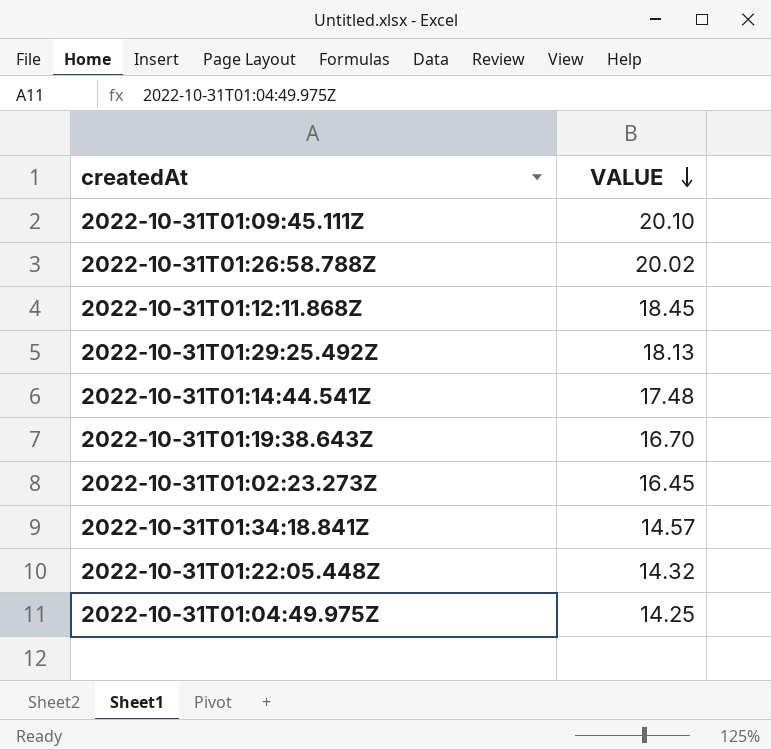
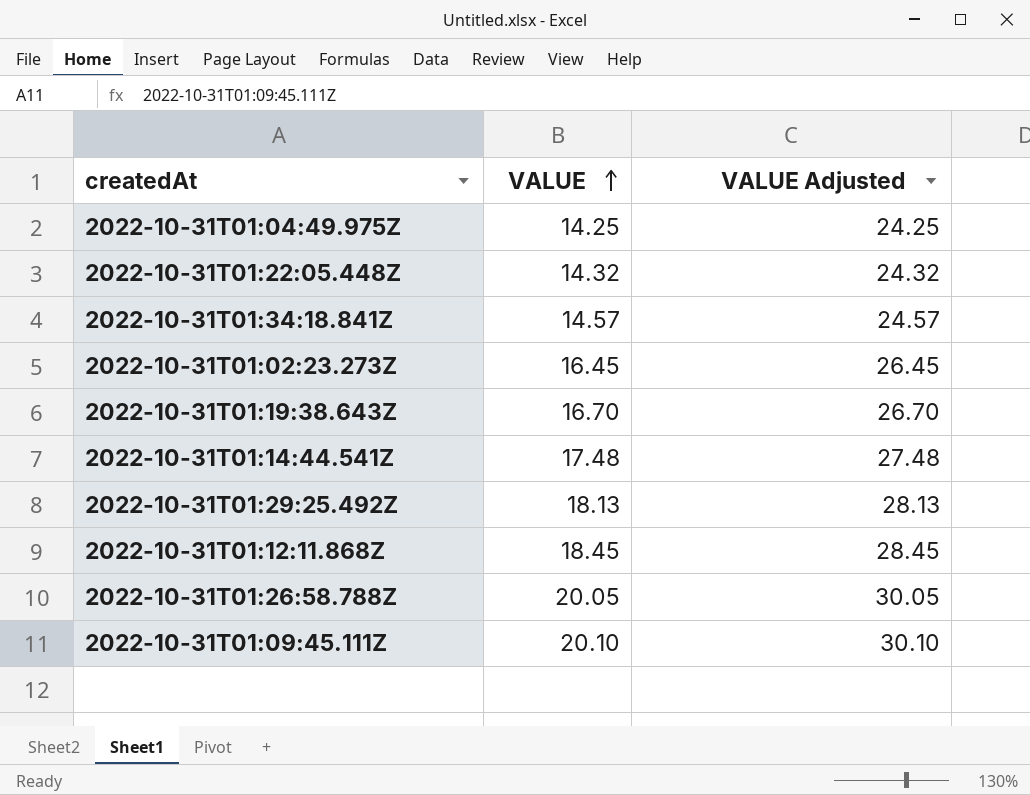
row order: VALUE descending -> VALUE ascending
column VALUE Adjusted | formula: none -> [VALUE] + 10
2022-10-31T01:26:58.788Z | VALUE: 20.02 -> 20.05

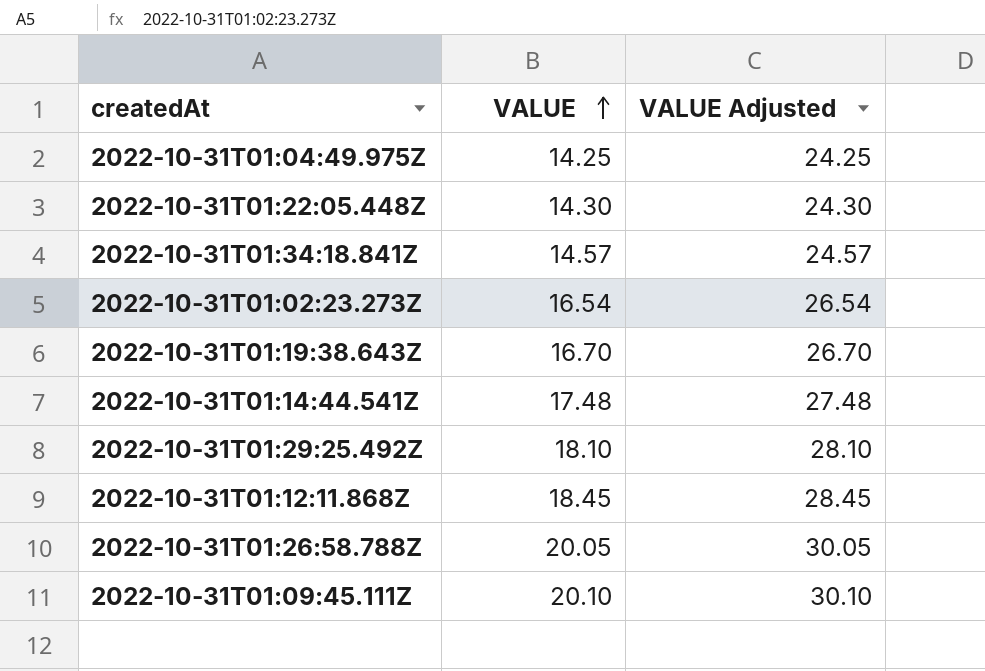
2022-10-31T01:22:05.448Z | VALUE: 14.32 -> 14.30
2022-10-31T01:22:05.448Z | VALUE Adjusted: 24.32 -> 24.30
2022-10-31T01:02:23.273Z | VALUE: 16.45 -> 16.54
2022-10-31T01:02:23.273Z | VALUE Adjusted: 26.45 -> 26.54
2022-10-31T01:29:25.492Z | VALUE: 18.13 -> 18.10
2022-10-31T01:29:25.492Z | VALUE Adjusted: 28.13 -> 28.10

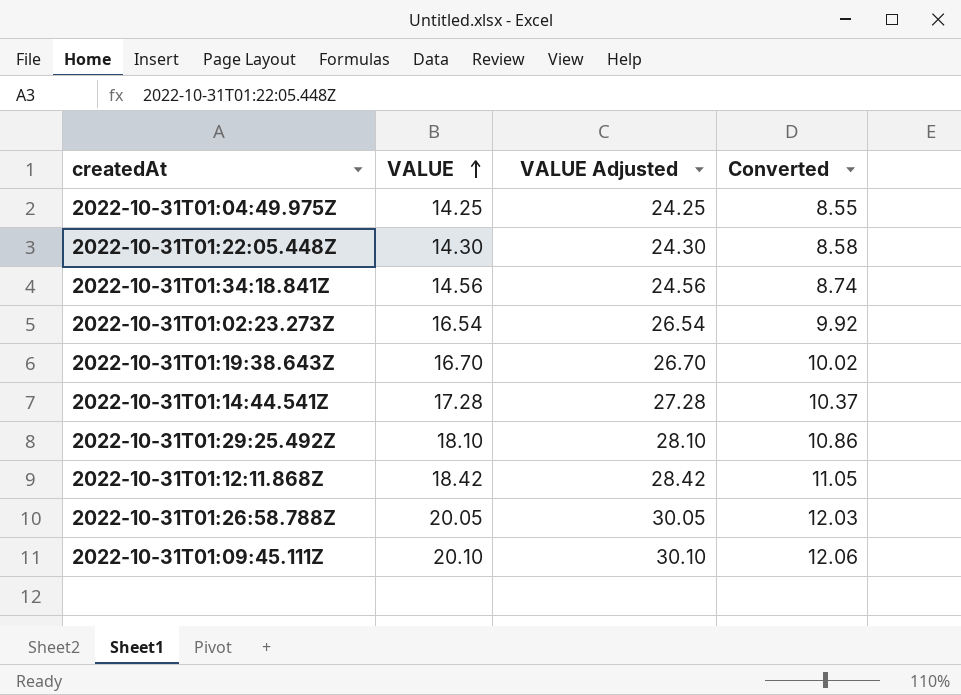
column Converted | formula: none -> [VALUE] * 0.6
2022-10-31T01:34:18.841Z | VALUE: 14.57 -> 14.56
2022-10-31T01:34:18.841Z | VALUE Adjusted: 24.57 -> 24.56
2022-10-31T01:14:44.541Z | VALUE: 17.48 -> 17.28
2022-10-31T01:14:44.541Z | VALUE Adjusted: 27.48 -> 27.28
2022-10-31T01:12:11.868Z | VALUE: 18.45 -> 18.42
2022-10-31T01:12:11.868Z | VALUE Adjusted: 28.45 -> 28.42

